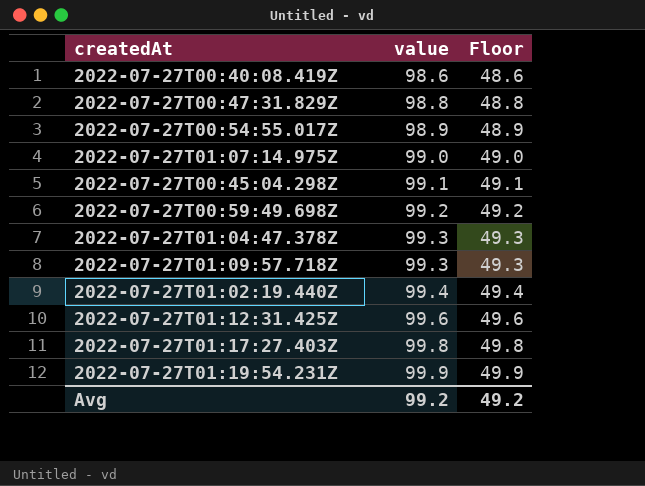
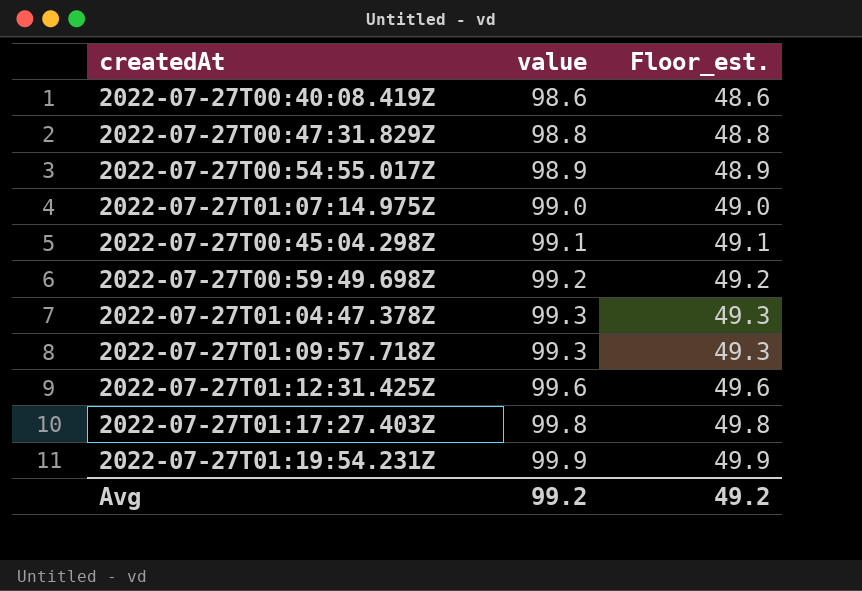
column name: Floor -> Floor_est.
row 2022-07-27T01:02:19.440Z: 99.4 | 49.4 -> none

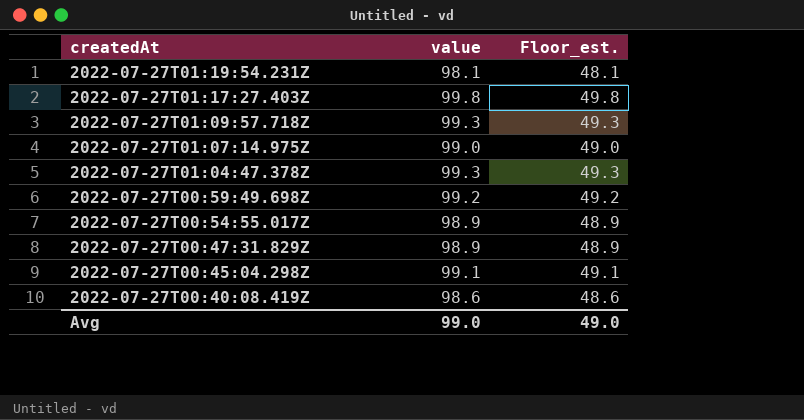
row order: value ascending -> createdAt descending
row 2022-07-27T01:12:31.425Z: 99.6 | 49.6 -> none
2022-07-27T01:19:54.231Z | value: 99.9 -> 98.1
2022-07-27T01:19:54.231Z | Floor_est.: 49.9 -> 48.1
2022-07-27T00:47:31.829Z | value: 98.8 -> 98.9
2022-07-27T00:47:31.829Z | Floor_est.: 48.8 -> 48.9
Avg | value: 99.2 -> 99.0
Avg | Floor_est.: 49.2 -> 49.0

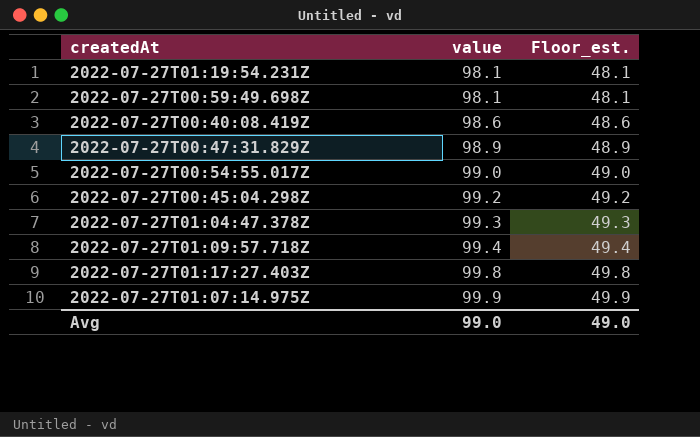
row order: createdAt descending -> value ascending
2022-07-27T00:59:49.698Z | value: 99.2 -> 98.1
2022-07-27T00:59:49.698Z | Floor_est.: 49.2 -> 48.1
2022-07-27T00:54:55.017Z | value: 98.9 -> 99.0
2022-07-27T00:54:55.017Z | Floor_est.: 48.9 -> 49.0
2022-07-27T00:45:04.298Z | value: 99.1 -> 99.2
2022-07-27T00:45:04.298Z | Floor_est.: 49.1 -> 49.2
2022-07-27T01:09:57.718Z | value: 99.3 -> 99.4
2022-07-27T01:09:57.718Z | Floor_est.: 49.3 -> 49.4
2022-07-27T01:07:14.975Z | value: 99.0 -> 99.9
2022-07-27T01:07:14.975Z | Floor_est.: 49.0 -> 49.9

